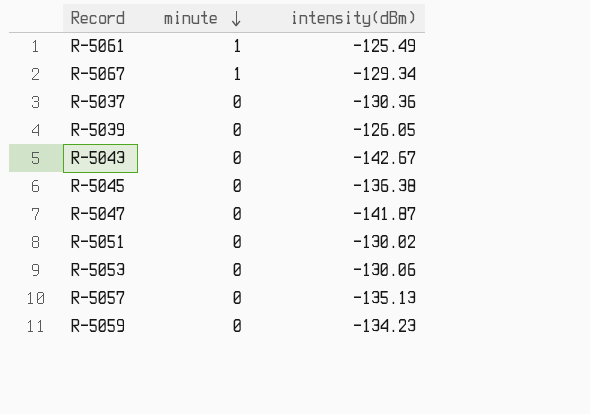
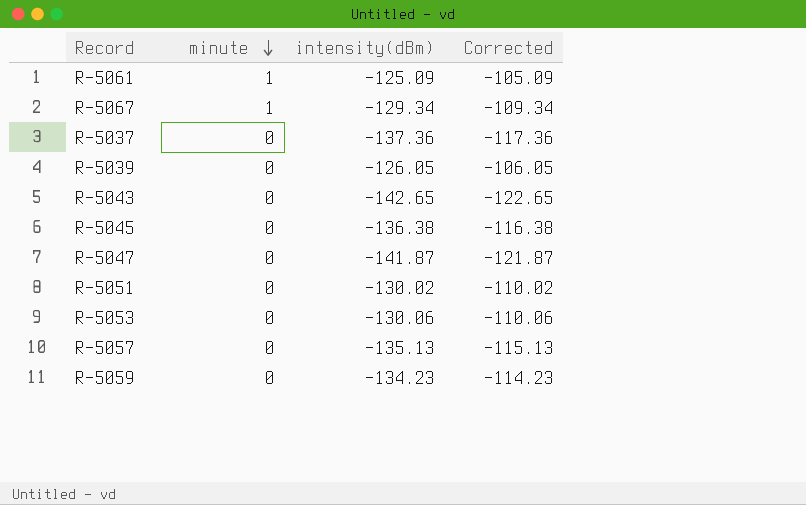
column Corrected | formula: none -> [intensity(dBm)] + 20
R-5061 | intensity(dBm): -125.49 -> -125.09
R-5037 | intensity(dBm): -130.36 -> -137.36
R-5043 | intensity(dBm): -142.67 -> -142.65

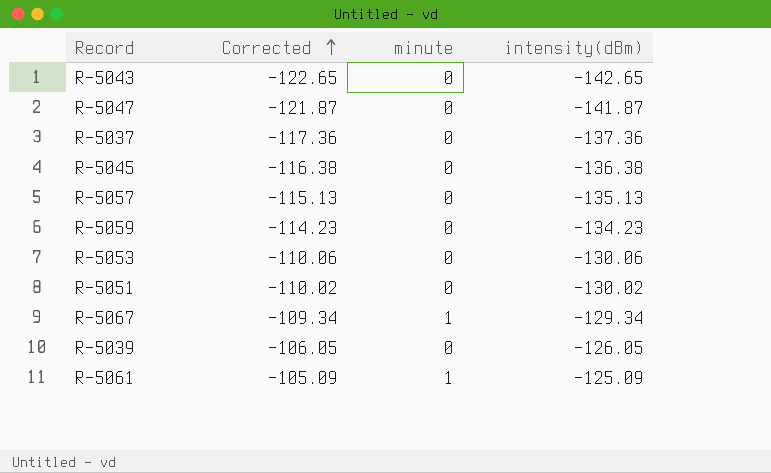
row order: minute descending -> Corrected ascending
column Corrected | position: 4 -> 2

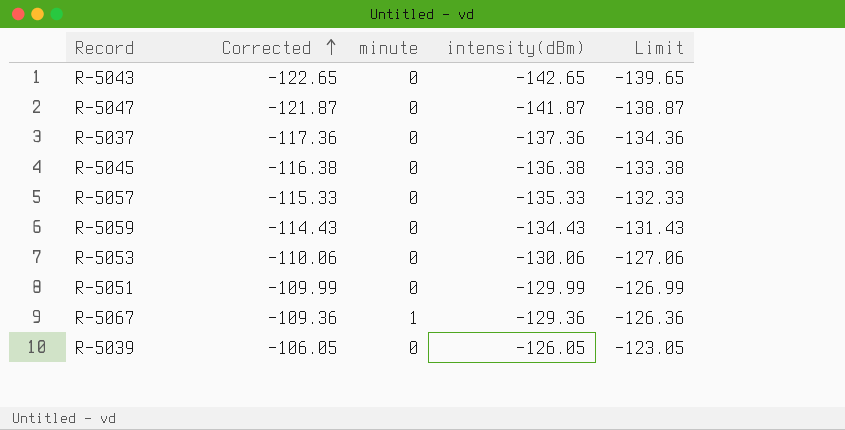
column Limit | formula: none -> [intensity(dBm)] + 3
row R-5061: -105.09 | 1 | -125.09 -> none
R-5057 | Corrected: -115.13 -> -115.33
R-5057 | intensity(dBm): -135.13 -> -135.33
R-5059 | Corrected: -114.23 -> -114.43
R-5059 | intensity(dBm): -134.23 -> -134.43
R-5051 | Corrected: -110.02 -> -109.99
R-5051 | intensity(dBm): -130.02 -> -129.99
R-5067 | Corrected: -109.34 -> -109.36
R-5067 | intensity(dBm): -129.34 -> -129.36

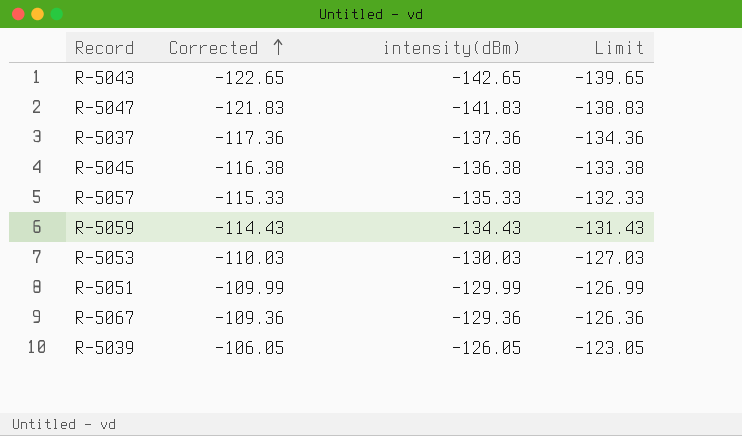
column minute | position: 3 -> none
R-5047 | Corrected: -121.87 -> -121.83
R-5047 | intensity(dBm): -141.87 -> -141.83
R-5047 | Limit: -138.87 -> -138.83
R-5053 | Corrected: -110.06 -> -110.03
R-5053 | intensity(dBm): -130.06 -> -130.03
R-5053 | Limit: -127.06 -> -127.03

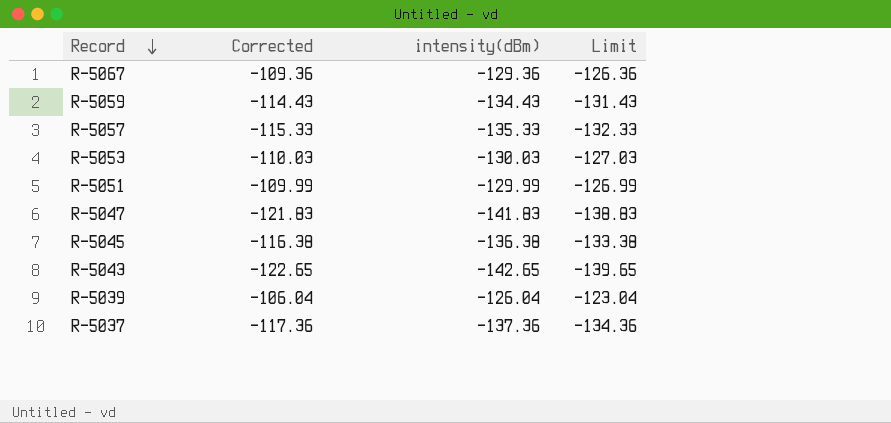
row order: Corrected ascending -> Record descending
R-5039 | Corrected: -106.05 -> -106.04
R-5039 | intensity(dBm): -126.05 -> -126.04
R-5039 | Limit: -123.05 -> -123.04

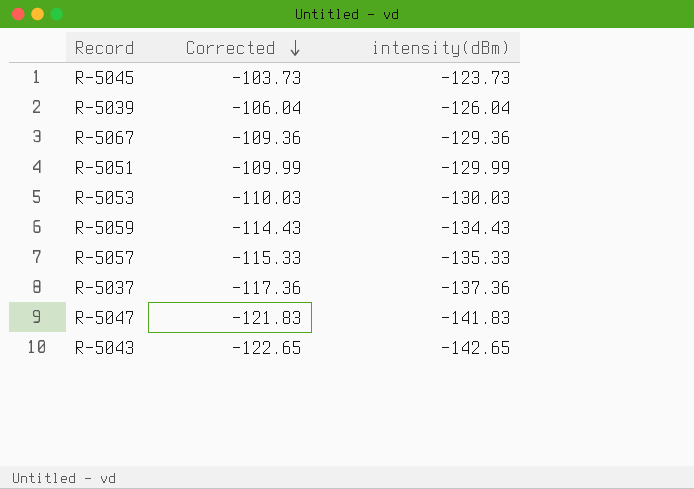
row order: Record descending -> Corrected descending
column Limit | formula: [intensity(dBm)] + 3 -> none
R-5045 | Corrected: -116.38 -> -103.73
R-5045 | intensity(dBm): -136.38 -> -123.73

